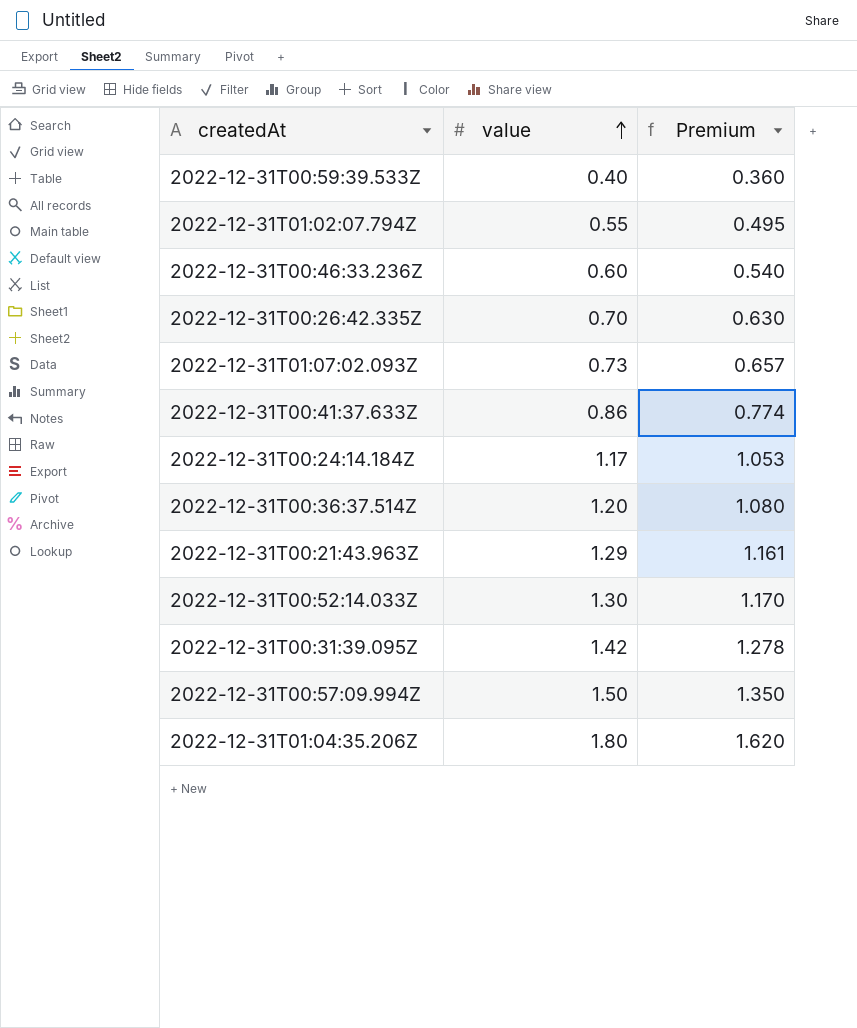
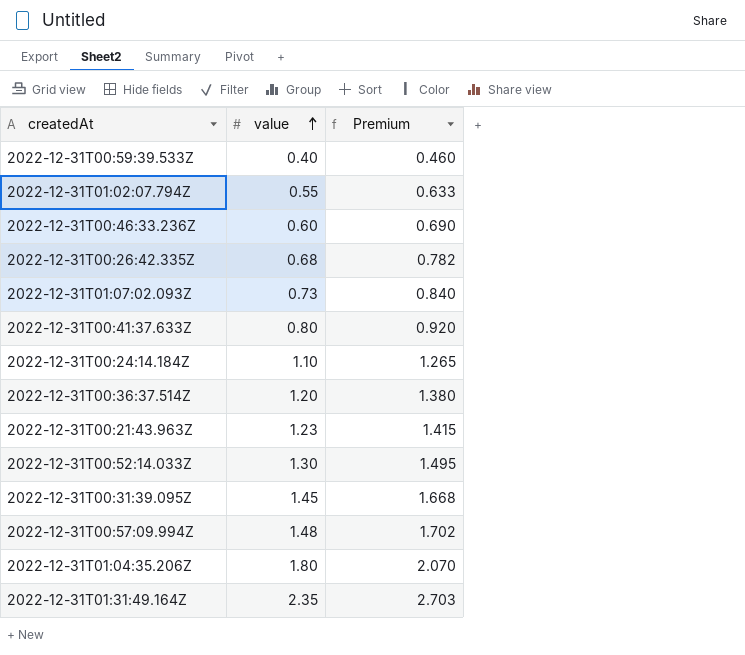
column Premium | formula: [value] * 0.9 -> [value] * 1.15
2022-12-31T00:26:42.335Z | value: 0.70 -> 0.68
2022-12-31T00:41:37.633Z | value: 0.86 -> 0.80
2022-12-31T00:24:14.184Z | value: 1.17 -> 1.10
2022-12-31T00:21:43.963Z | value: 1.29 -> 1.23
2022-12-31T00:31:39.095Z | value: 1.42 -> 1.45
2022-12-31T00:57:09.994Z | value: 1.50 -> 1.48
row 2022-12-31T01:31:49.164Z: none -> 2.35 | 2.703

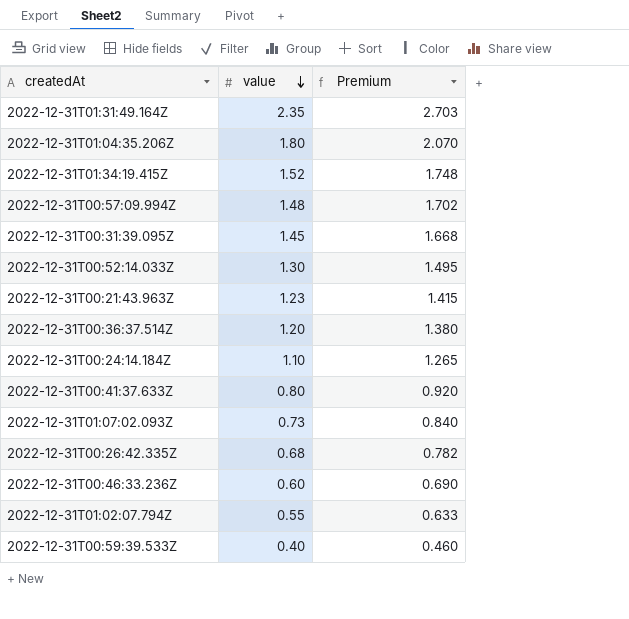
row order: value ascending -> value descending
row 2022-12-31T01:34:19.415Z: none -> 1.52 | 1.748

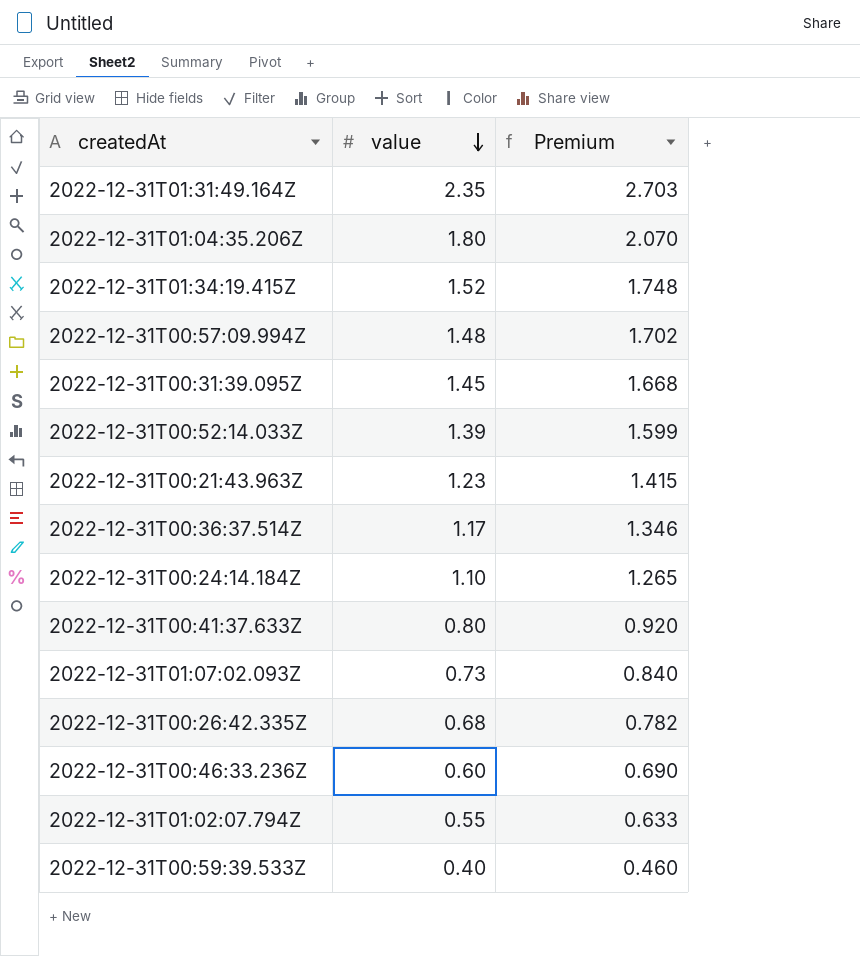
2022-12-31T00:52:14.033Z | value: 1.30 -> 1.39
2022-12-31T00:52:14.033Z | Premium: 1.495 -> 1.599
2022-12-31T00:36:37.514Z | value: 1.20 -> 1.17
2022-12-31T00:36:37.514Z | Premium: 1.380 -> 1.346

